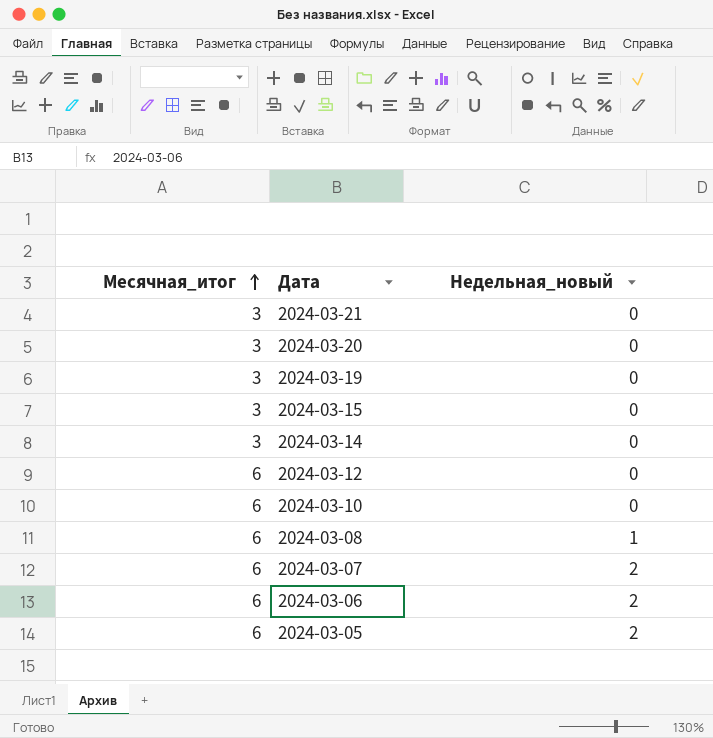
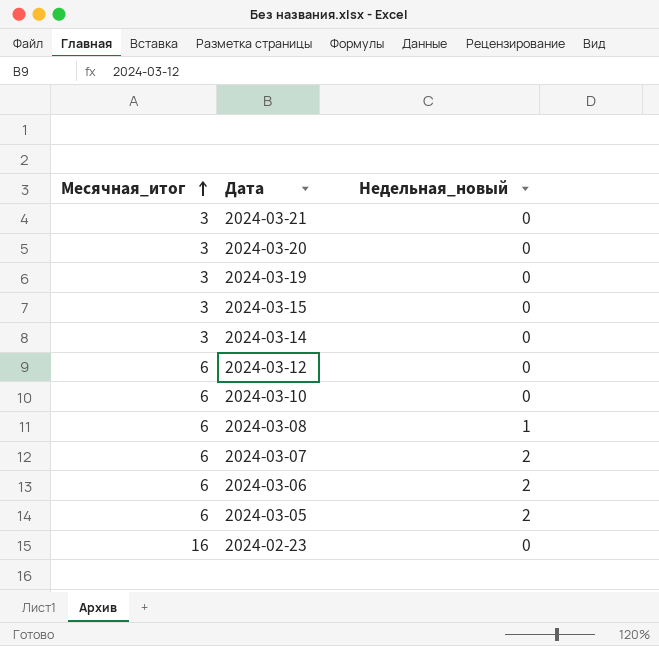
row 2024-02-23: none -> 16 | 0

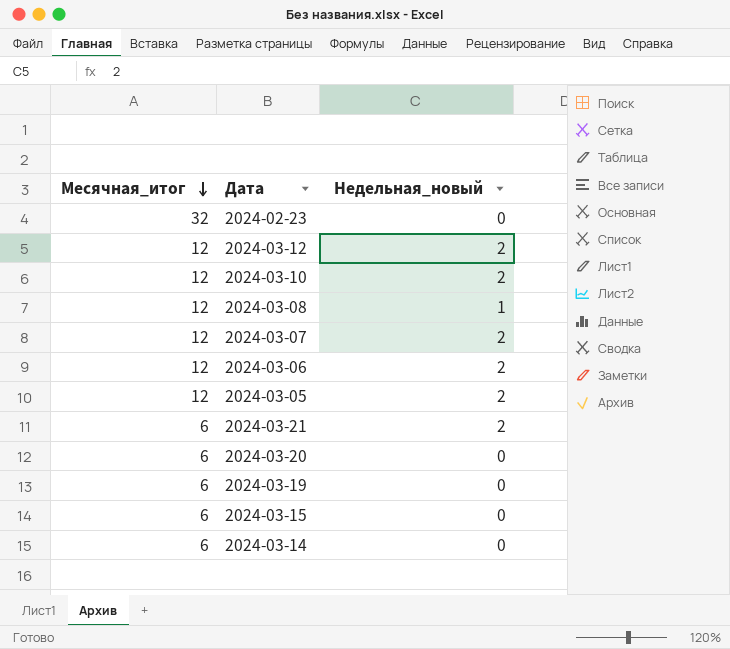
row order: Месячная_итог ascending -> Месячная_итог descending
2024-02-23 | Месячная_итог: 16 -> 32
2024-03-12 | Месячная_итог: 6 -> 12
2024-03-12 | Недельная_новый: 0 -> 2
2024-03-10 | Месячная_итог: 6 -> 12
2024-03-10 | Недельная_новый: 0 -> 2
2024-03-08 | Месячная_итог: 6 -> 12
2024-03-07 | Месячная_итог: 6 -> 12
2024-03-06 | Месячная_итог: 6 -> 12
2024-03-05 | Месячная_итог: 6 -> 12
2024-03-21 | Месячная_итог: 3 -> 6
2024-03-21 | Недельная_новый: 0 -> 2
2024-03-20 | Месячная_итог: 3 -> 6
2024-03-19 | Месячная_итог: 3 -> 6
2024-03-15 | Месячная_итог: 3 -> 6
2024-03-14 | Месячная_итог: 3 -> 6

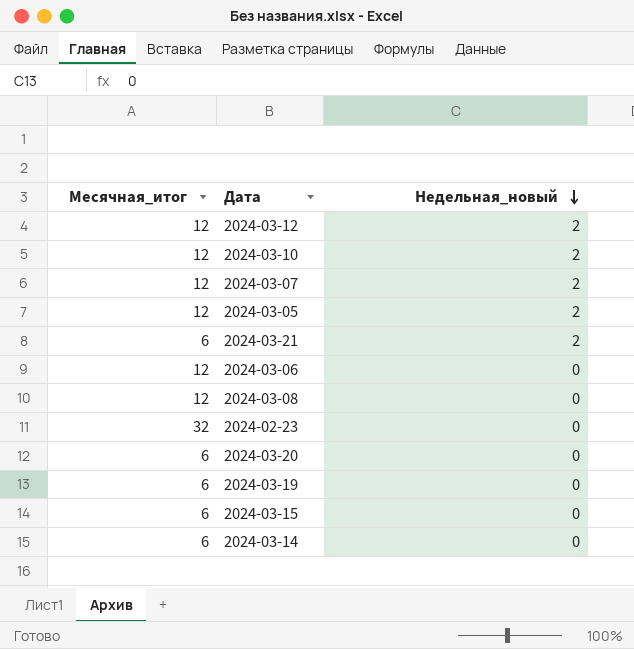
row order: Месячная_итог descending -> Недельная_новый descending
2024-03-06 | Недельная_новый: 2 -> 0
2024-03-08 | Недельная_новый: 1 -> 0

